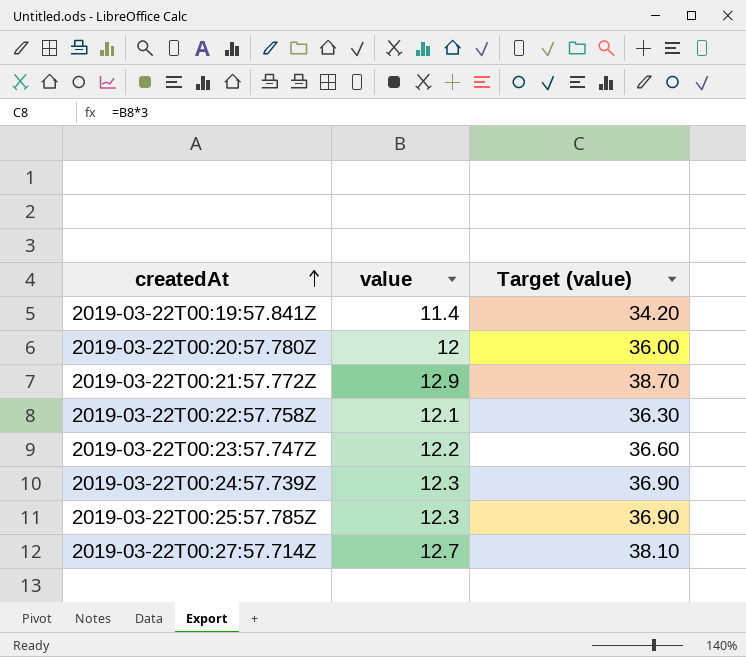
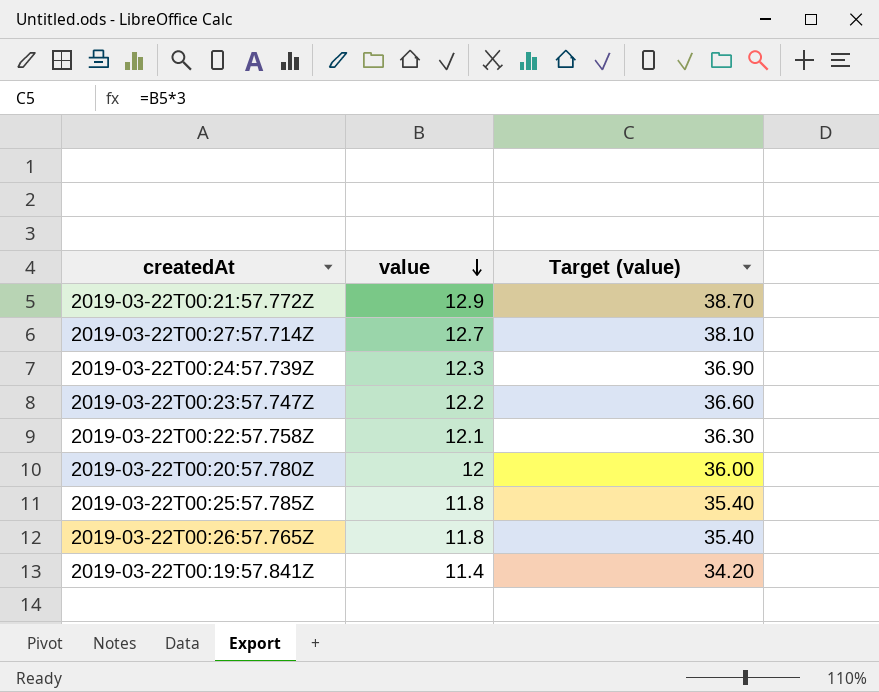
row order: createdAt ascending -> value descending
2019-03-22T00:25:57.785Z | value: 12.3 -> 11.8
2019-03-22T00:25:57.785Z | Target (value): 36.90 -> 35.40
row 2019-03-22T00:26:57.765Z: none -> 11.8 | 35.40

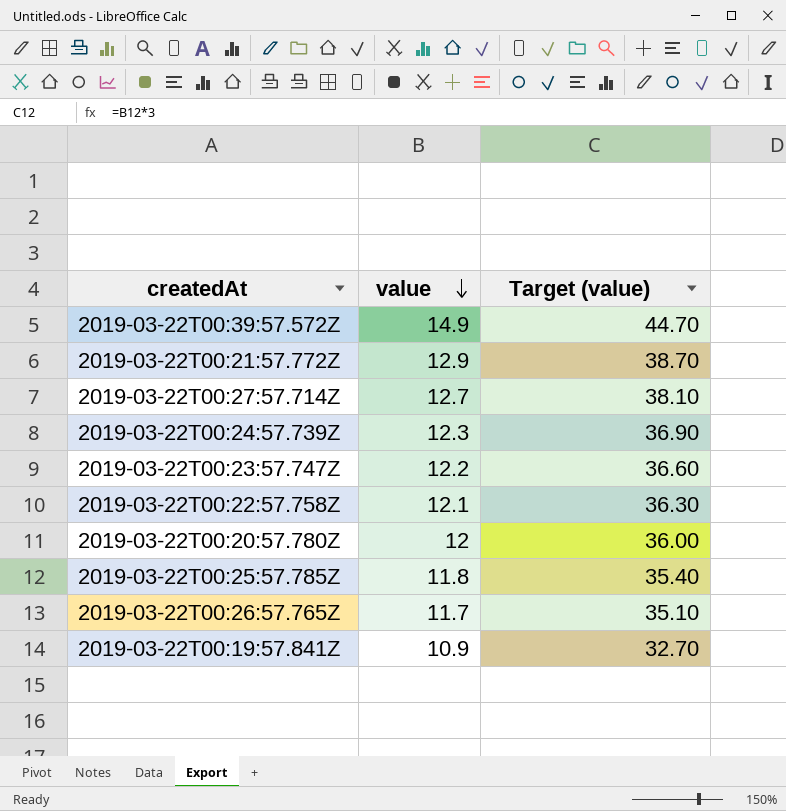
row 2019-03-22T00:39:57.572Z: none -> 14.9 | 44.70
2019-03-22T00:26:57.765Z | value: 11.8 -> 11.7
2019-03-22T00:26:57.765Z | Target (value): 35.40 -> 35.10
2019-03-22T00:19:57.841Z | value: 11.4 -> 10.9
2019-03-22T00:19:57.841Z | Target (value): 34.20 -> 32.70

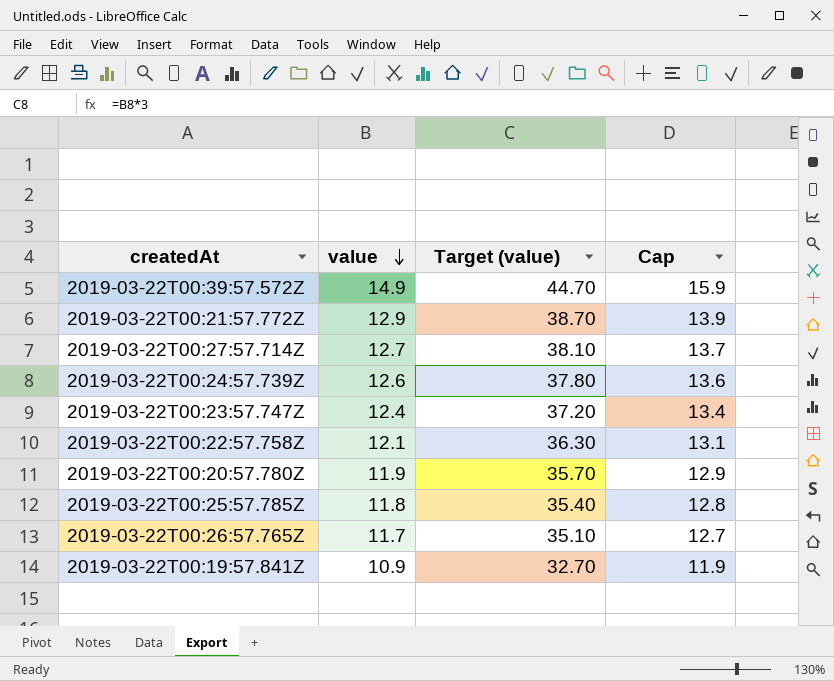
column Cap | formula: none -> [value] + 1
2019-03-22T00:24:57.739Z | value: 12.3 -> 12.6
2019-03-22T00:24:57.739Z | Target (value): 36.90 -> 37.80
2019-03-22T00:23:57.747Z | value: 12.2 -> 12.4
2019-03-22T00:23:57.747Z | Target (value): 36.60 -> 37.20
2019-03-22T00:20:57.780Z | value: 12 -> 11.9
2019-03-22T00:20:57.780Z | Target (value): 36.00 -> 35.70

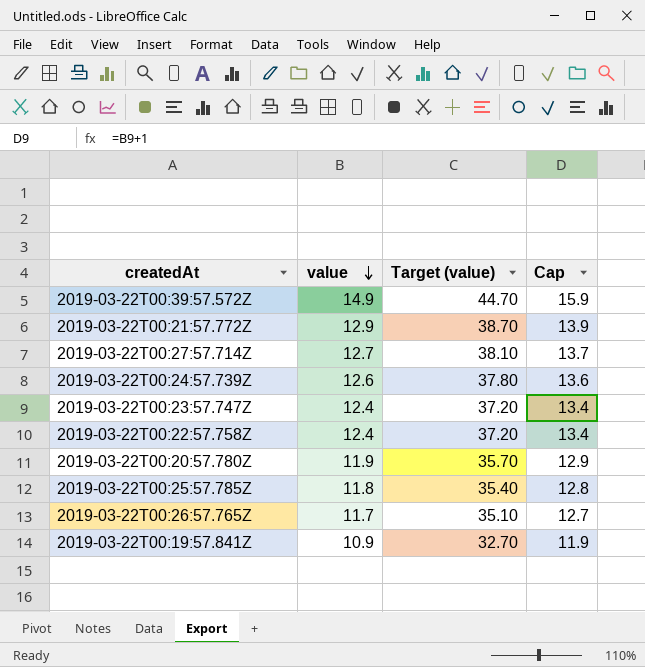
2019-03-22T00:22:57.758Z | value: 12.1 -> 12.4
2019-03-22T00:22:57.758Z | Target (value): 36.30 -> 37.20
2019-03-22T00:22:57.758Z | Cap: 13.1 -> 13.4

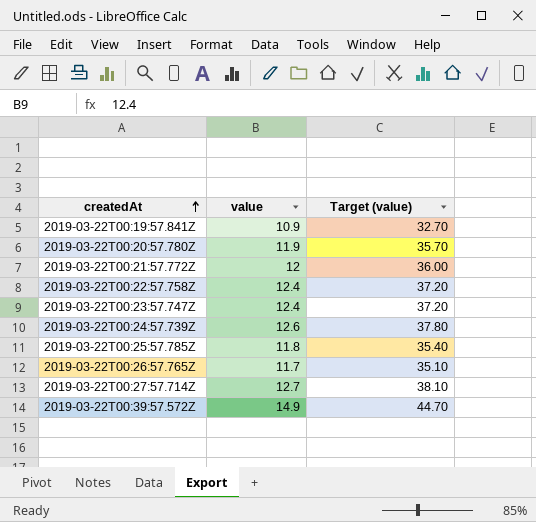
row order: value descending -> createdAt ascending
column Cap | formula: [value] + 1 -> none
2019-03-22T00:21:57.772Z | value: 12.9 -> 12
2019-03-22T00:21:57.772Z | Target (value): 38.70 -> 36.00

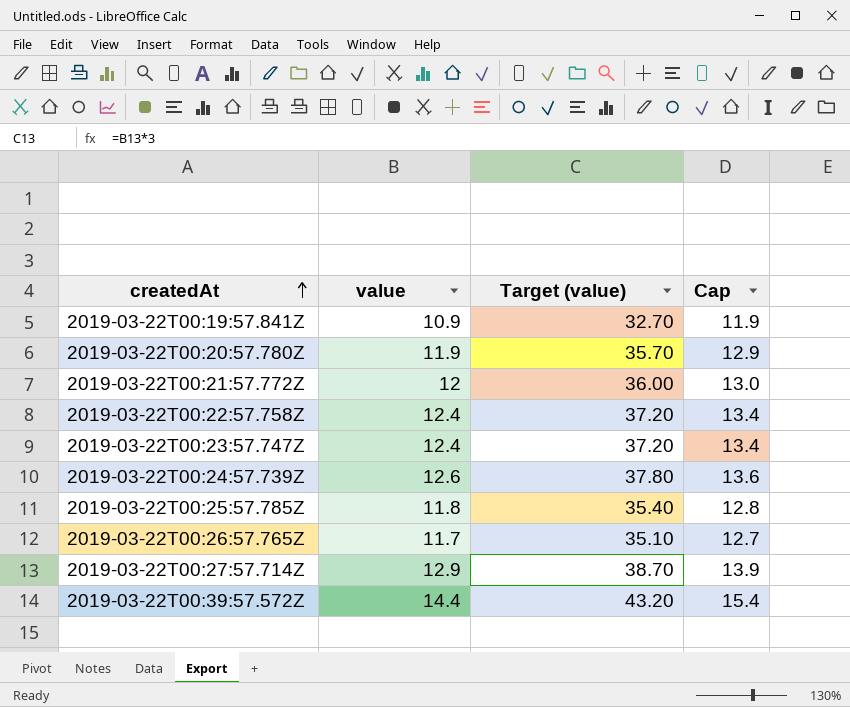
column Cap | formula: none -> [value] + 1
2019-03-22T00:27:57.714Z | value: 12.7 -> 12.9
2019-03-22T00:27:57.714Z | Target (value): 38.10 -> 38.70
2019-03-22T00:39:57.572Z | value: 14.9 -> 14.4
2019-03-22T00:39:57.572Z | Target (value): 44.70 -> 43.20

